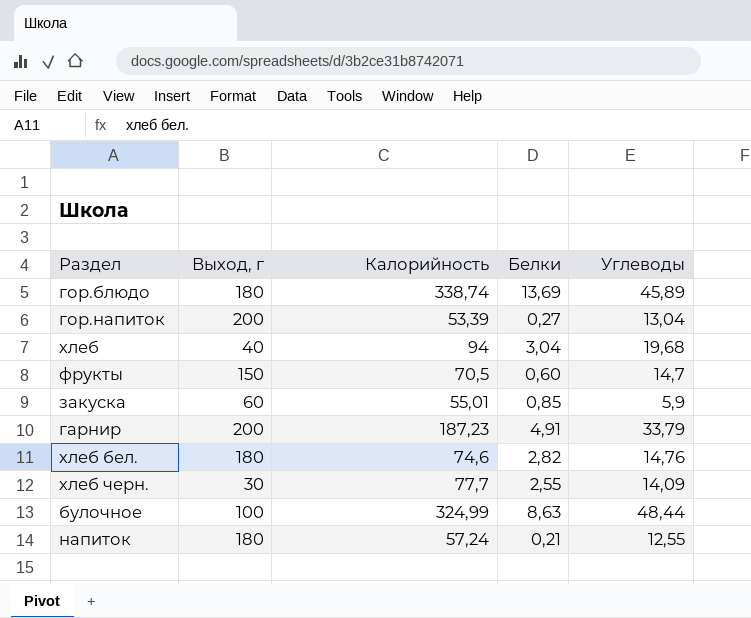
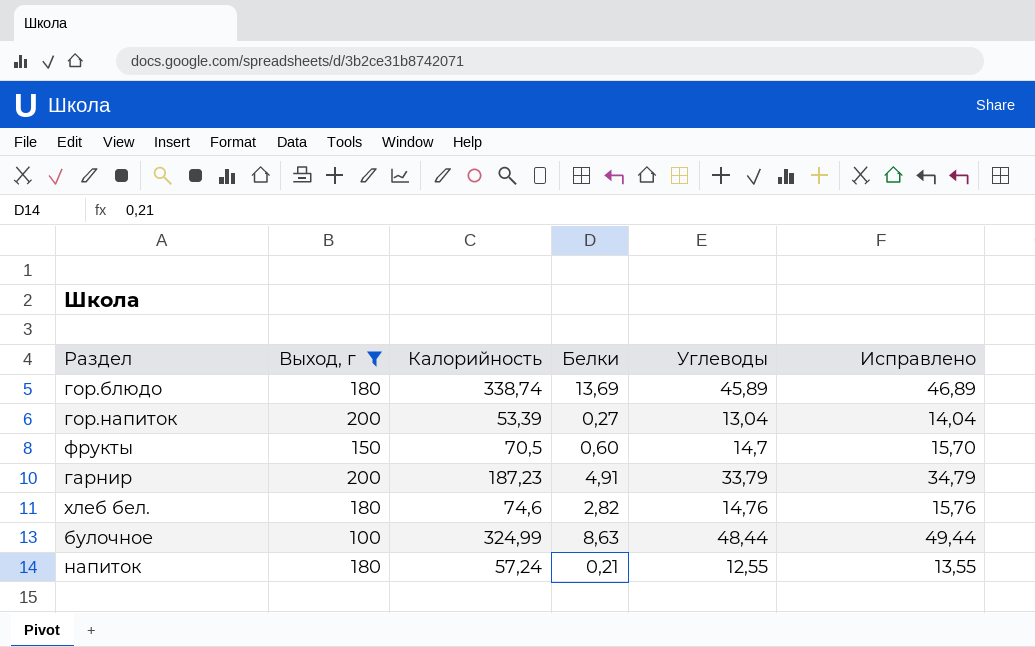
filter: none -> Выход, г >= 100
column Исправлено | formula: none -> [Углеводы] + 1

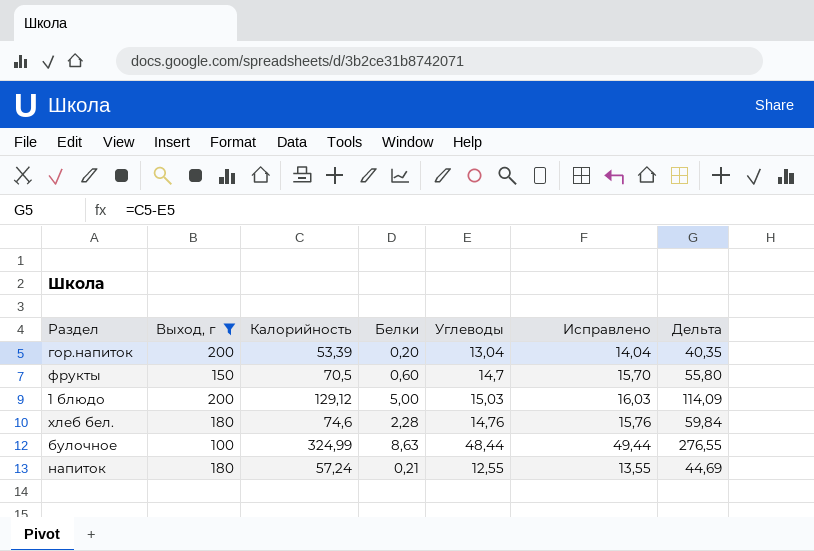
column Дельта | formula: none -> [Калорийность] - [Углеводы]
row гор.блюдо: 180 | 338,74 | 13,69 | 45,89 | 46,89 -> none
row гарнир: 200 | 187,23 | 4,91 | 33,79 | 34,79 -> none
гор.напиток | Белки: 0,27 -> 0,20
row 1 блюдо: none -> 200 | 129,12 | 5,00 | 15,03 | 16,03 | 114,09
хлеб бел. | Белки: 2,82 -> 2,28

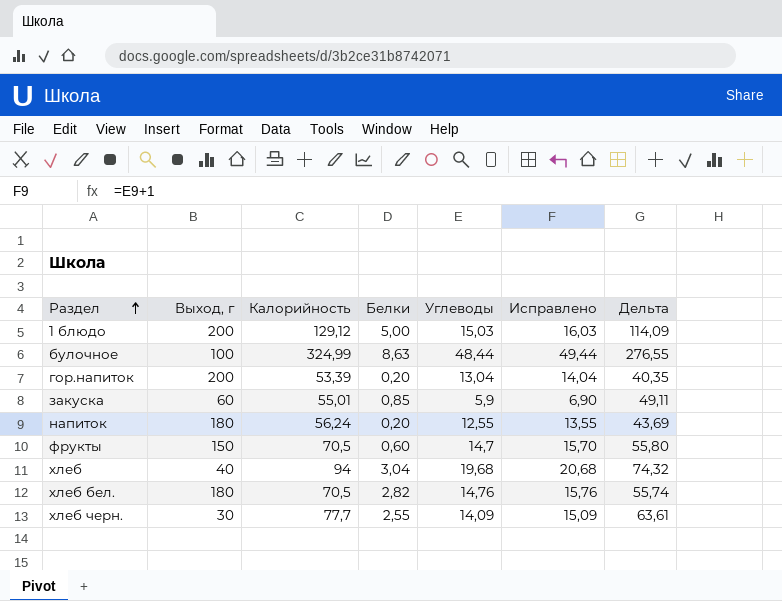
filter: Выход, г >= 100 -> none
row order: none -> Раздел ascending
напиток | Калорийность: 57,24 -> 56,24
напиток | Белки: 0,21 -> 0,20
напиток | Дельта: 44,69 -> 43,69
хлеб бел. | Калорийность: 74,6 -> 70,5
хлеб бел. | Белки: 2,28 -> 2,82
хлеб бел. | Дельта: 59,84 -> 55,74

